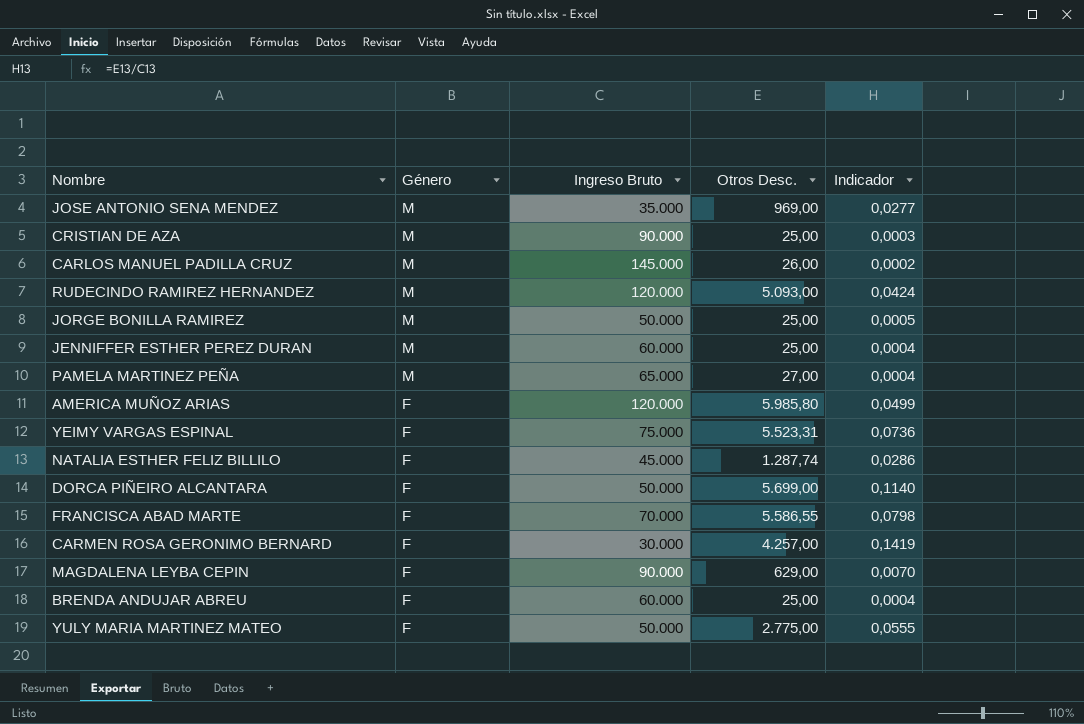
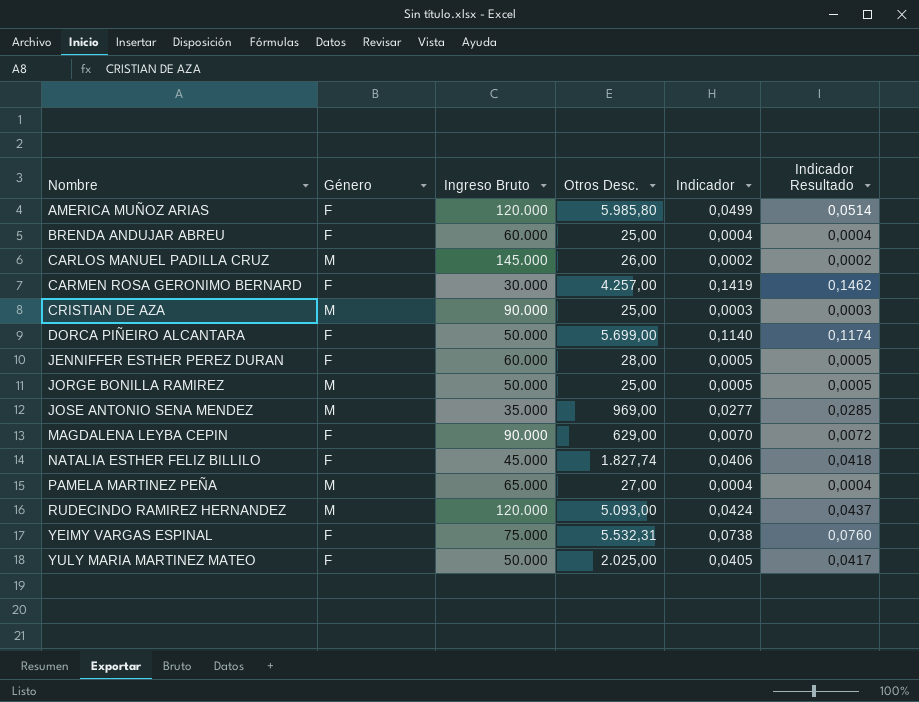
row order: Género descending -> Nombre ascending
column Indicador Resultado | formula: none -> [Indicador] * 1,03
row FRANCISCA ABAD MARTE: F | 70.000 | 5.586,55 | 0,0798 -> none
JENNIFFER ESTHER PEREZ DURAN | Género: M -> F
JENNIFFER ESTHER PEREZ DURAN | Otros Desc.: 25,00 -> 28,00
JENNIFFER ESTHER PEREZ DURAN | Indicador: 0,0004 -> 0,0005
NATALIA ESTHER FELIZ BILLILO | Otros Desc.: 1.287,74 -> 1.827,74
NATALIA ESTHER FELIZ BILLILO | Indicador: 0,0286 -> 0,0406
YEIMY VARGAS ESPINAL | Otros Desc.: 5.523,31 -> 5.532,31
YEIMY VARGAS ESPINAL | Indicador: 0,0736 -> 0,0738
YULY MARIA MARTINEZ MATEO | Otros Desc.: 2.775,00 -> 2.025,00
YULY MARIA MARTINEZ MATEO | Indicador: 0,0555 -> 0,0405

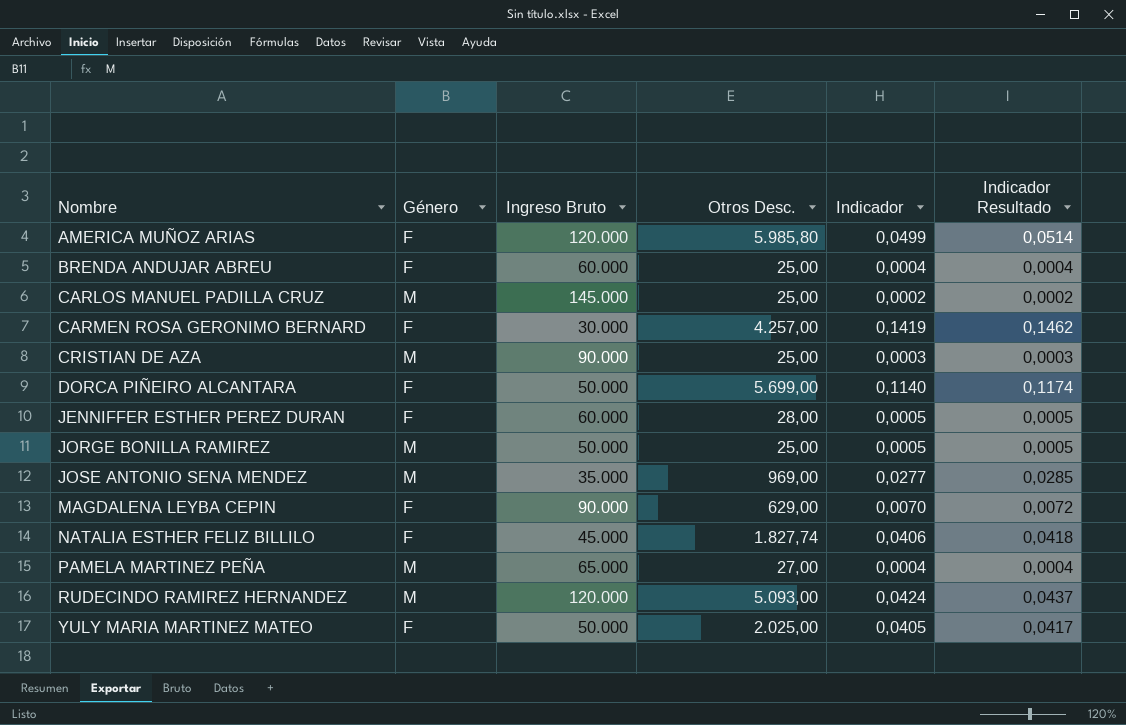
row YEIMY VARGAS ESPINAL: F | 75.000 | 5.532,31 | 0,0738 | 0,0760 -> none
CARLOS MANUEL PADILLA CRUZ | Otros Desc.: 26,00 -> 25,00

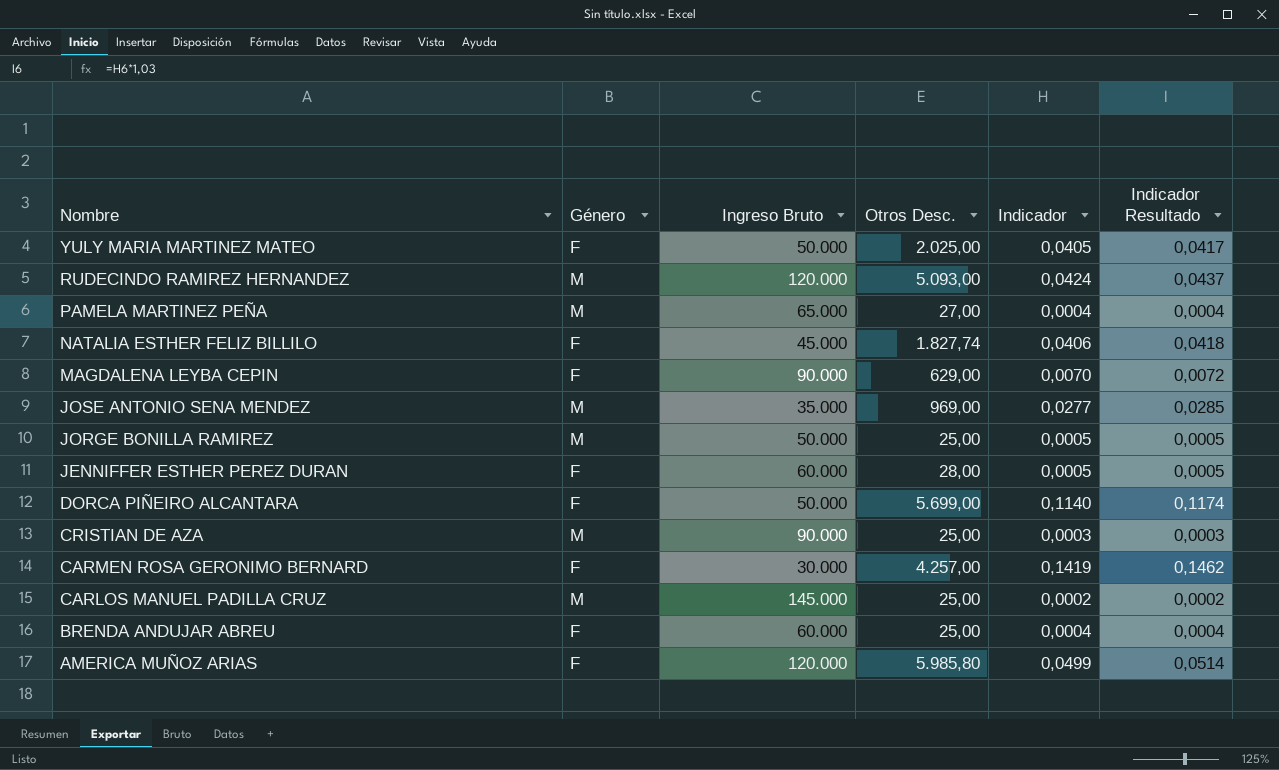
row order: Nombre ascending -> Nombre descending

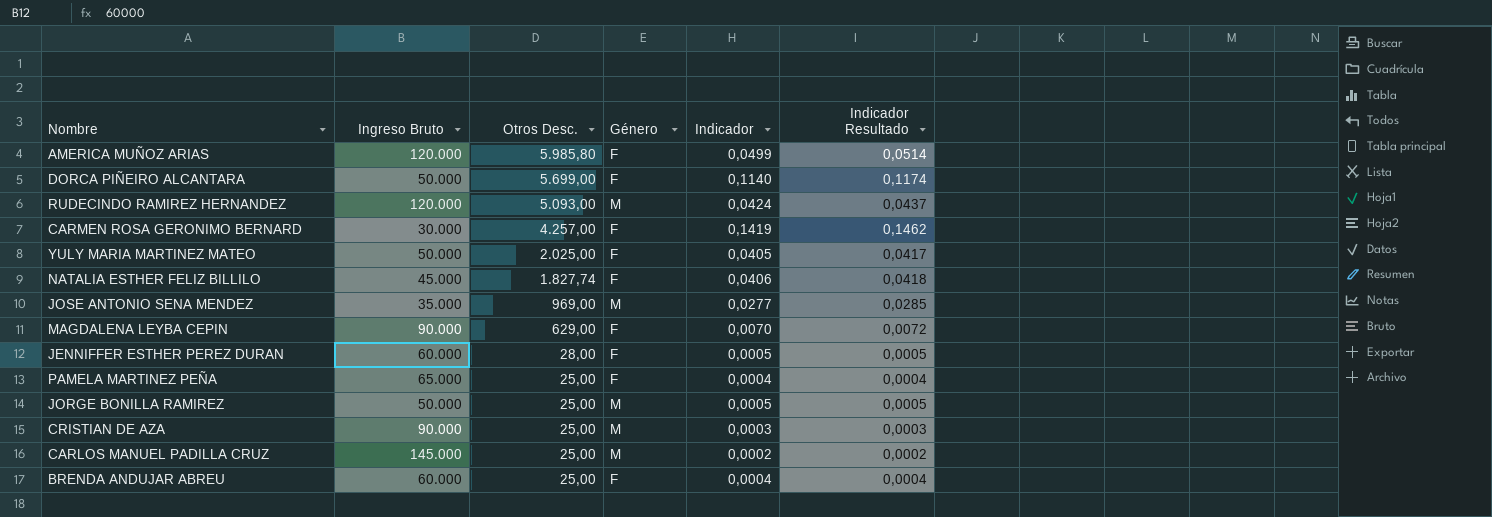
row order: Nombre descending -> Otros Desc. descending
column Género | position: 2 -> 4
PAMELA MARTINEZ PEÑA | Otros Desc.: 27,00 -> 25,00
PAMELA MARTINEZ PEÑA | Género: M -> F

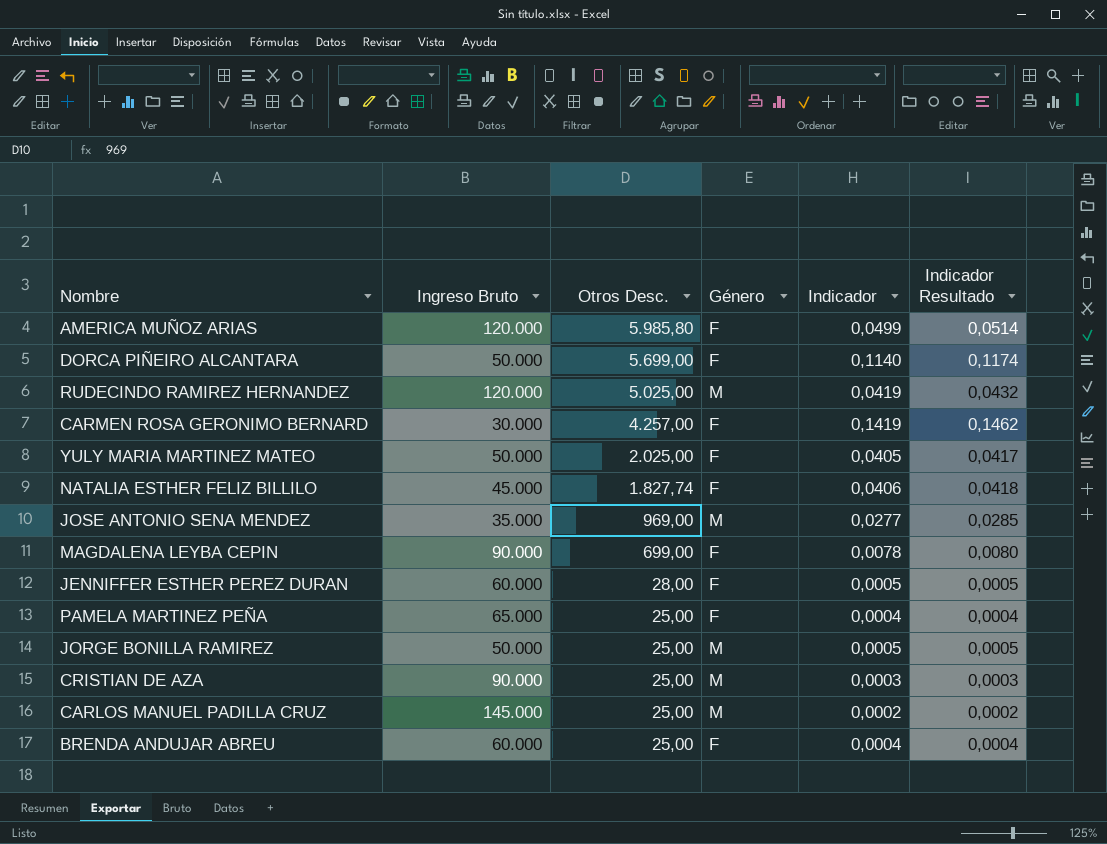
RUDECINDO RAMIREZ HERNANDEZ | Otros Desc.: 5.093,00 -> 5.025,00
RUDECINDO RAMIREZ HERNANDEZ | Indicador: 0,0424 -> 0,0419
RUDECINDO RAMIREZ HERNANDEZ | Indicador Resultado: 0,0437 -> 0,0432
MAGDALENA LEYBA CEPIN | Otros Desc.: 629,00 -> 699,00
MAGDALENA LEYBA CEPIN | Indicador: 0,0070 -> 0,0078
MAGDALENA LEYBA CEPIN | Indicador Resultado: 0,0072 -> 0,0080

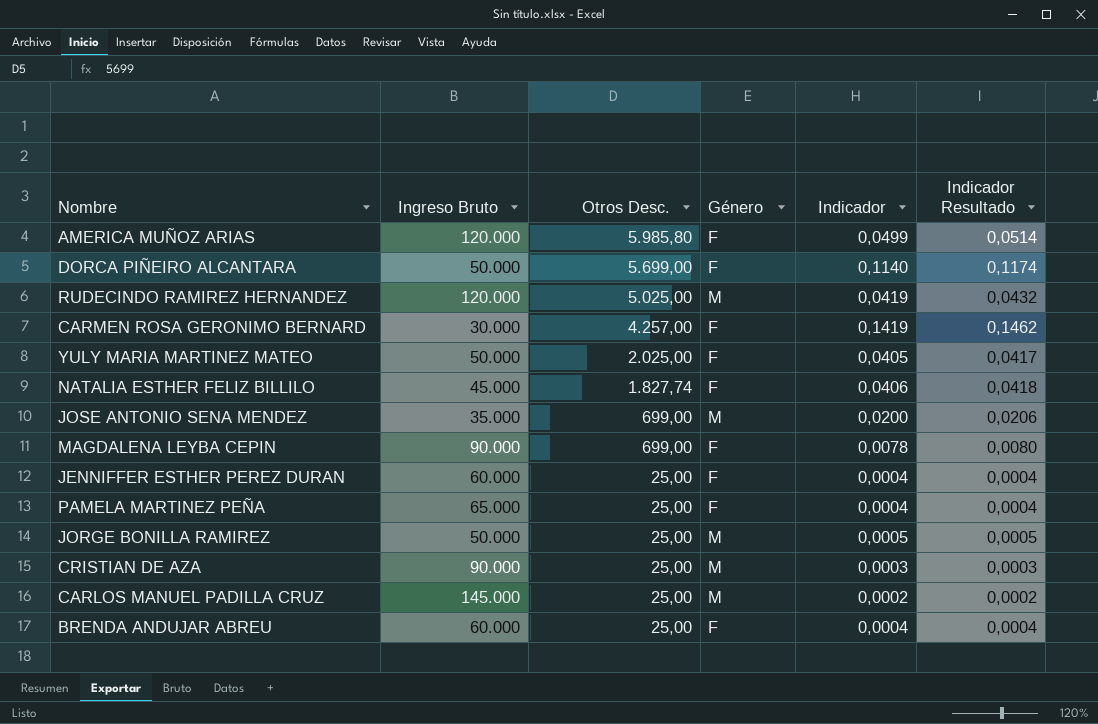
JOSE ANTONIO SENA MENDEZ | Otros Desc.: 969,00 -> 699,00
JOSE ANTONIO SENA MENDEZ | Indicador: 0,0277 -> 0,0200
JOSE ANTONIO SENA MENDEZ | Indicador Resultado: 0,0285 -> 0,0206
JENNIFFER ESTHER PEREZ DURAN | Otros Desc.: 28,00 -> 25,00
JENNIFFER ESTHER PEREZ DURAN | Indicador: 0,0005 -> 0,0004
JENNIFFER ESTHER PEREZ DURAN | Indicador Resultado: 0,0005 -> 0,0004

